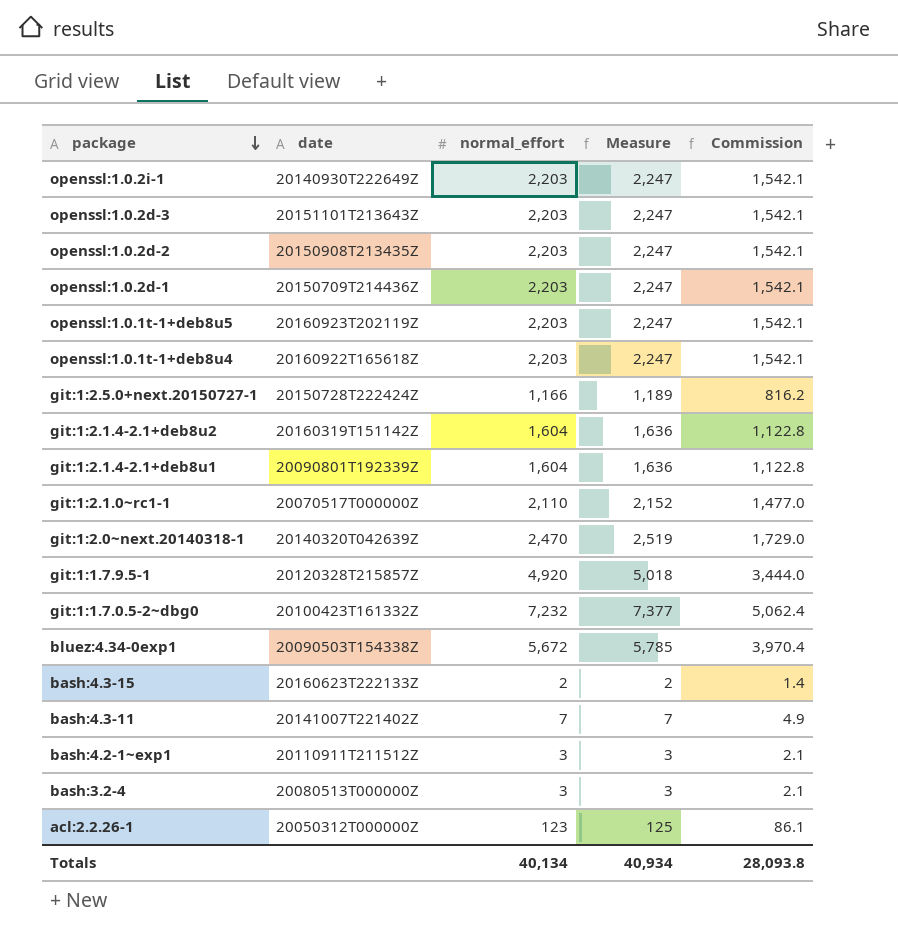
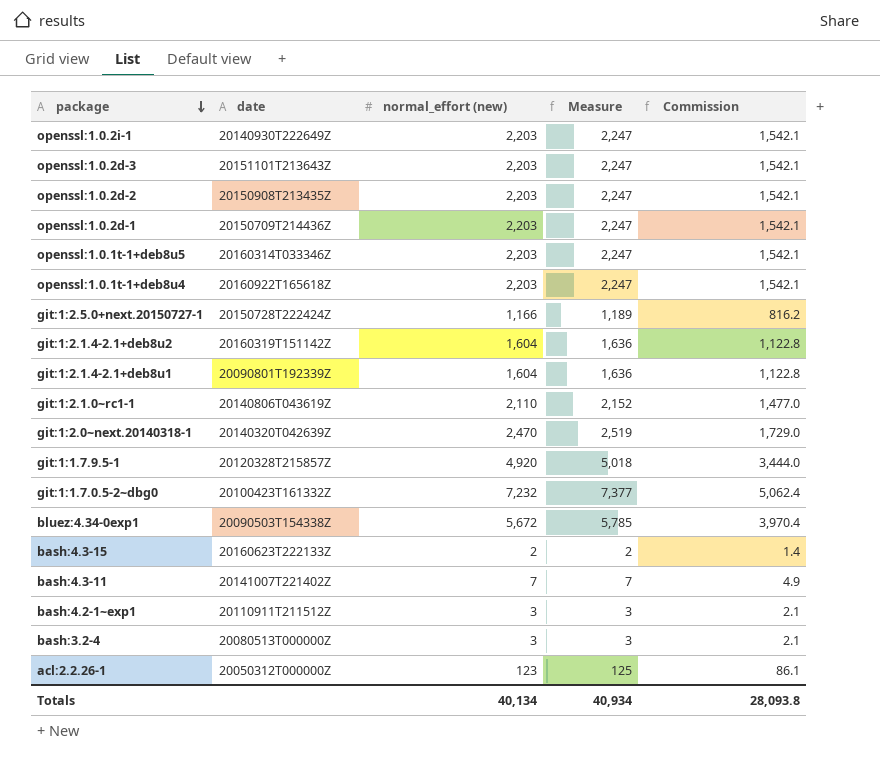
column name: normal_effort -> normal_effort (new)
openssl:1.0.1t-1+deb8u5 | date: 20160923T202119Z -> 20160314T033346Z
git:1:2.1.0~rc1-1 | date: 20070517T000000Z -> 20140806T043619Z

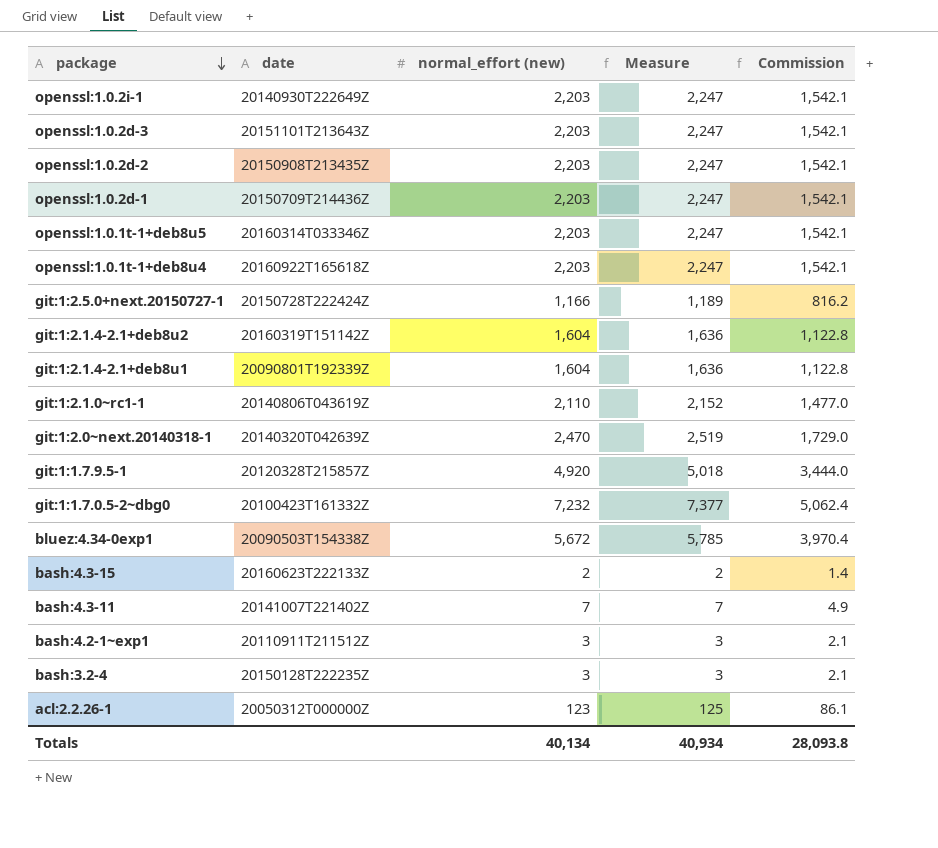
bash:3.2-4 | date: 20080513T000000Z -> 20150128T222235Z

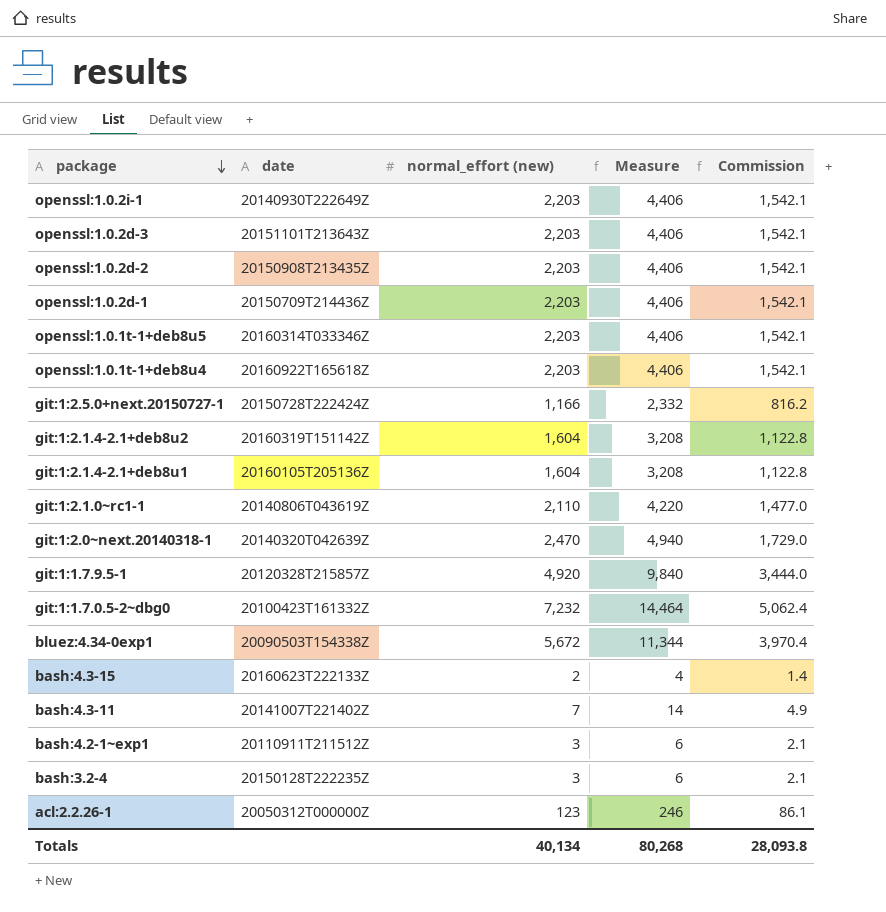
column Measure | formula: [normal_effort (new)] * 1.02 -> [normal_effort (new)] * 2
git:1:2.1.4-2.1+deb8u1 | date: 20090801T192339Z -> 20160105T205136Z
Totals | Measure: 40,934 -> 80,268

